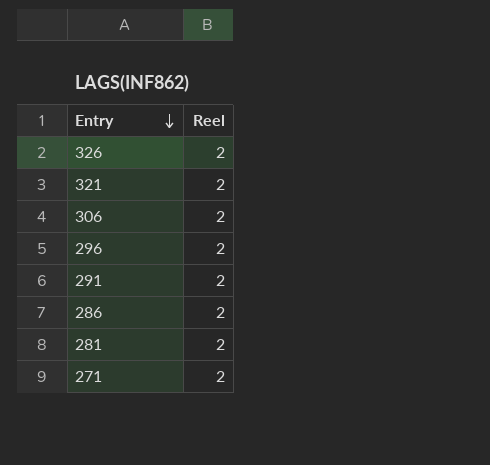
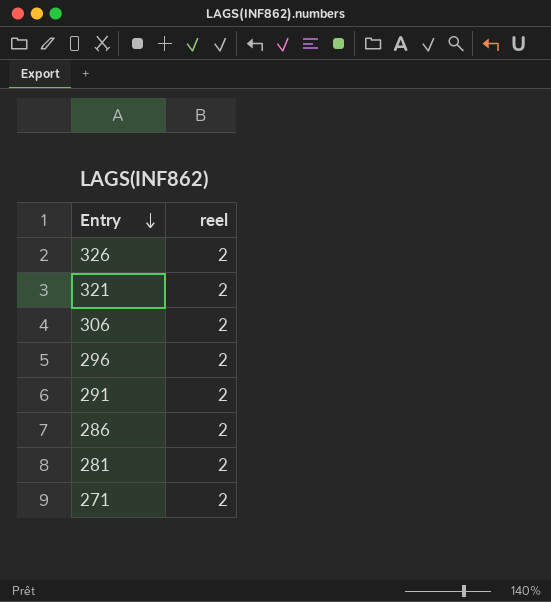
column name: Reel -> reel

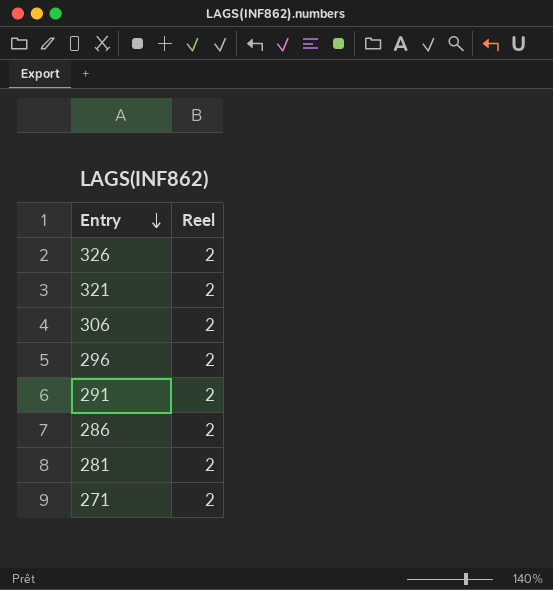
column name: reel -> Reel

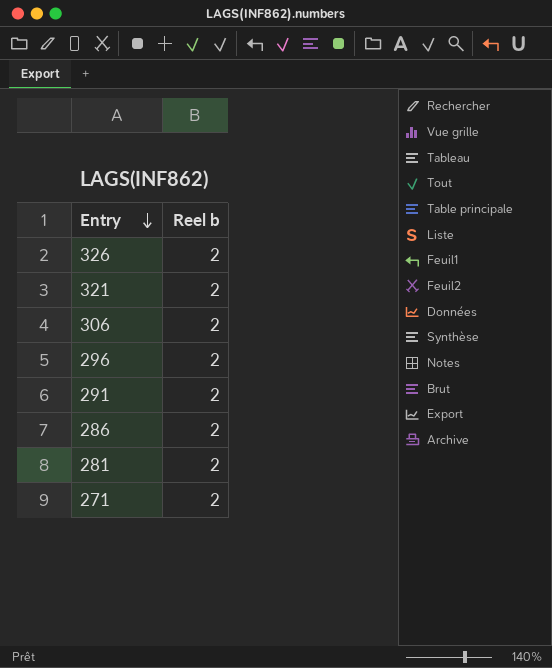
column name: Reel -> Reel b

